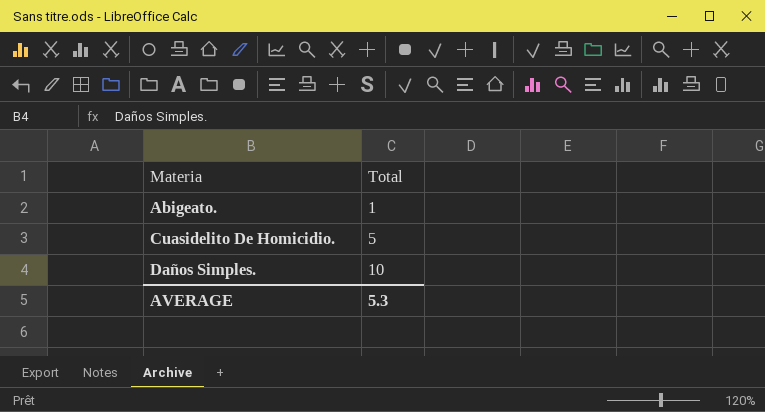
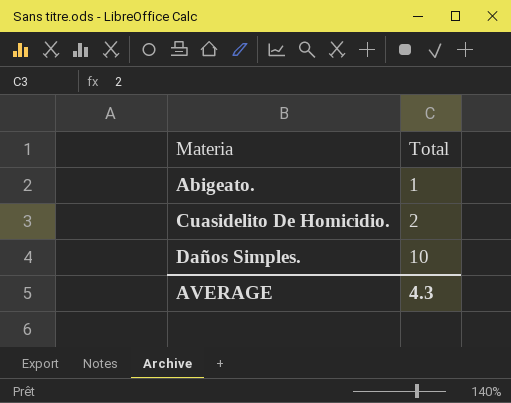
Cuasidelito De Homicidio. | Total: 5 -> 2
AVERAGE | Total: 5.3 -> 4.3

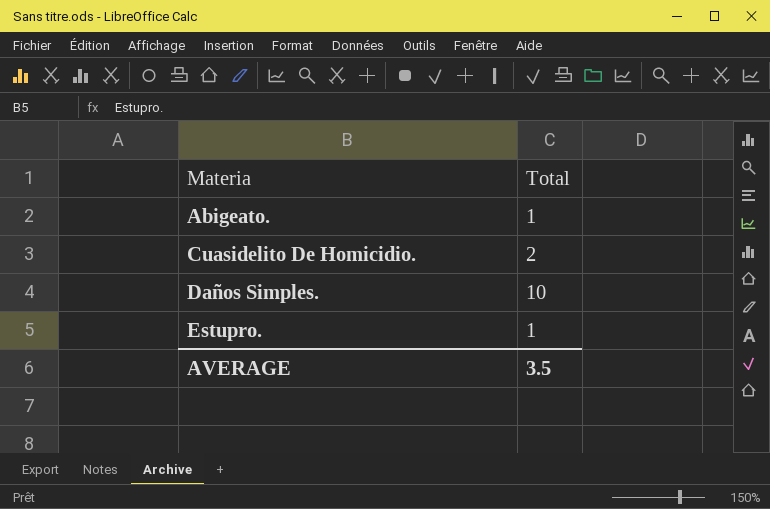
row Estupro.: none -> 1
AVERAGE | Total: 4.3 -> 3.5

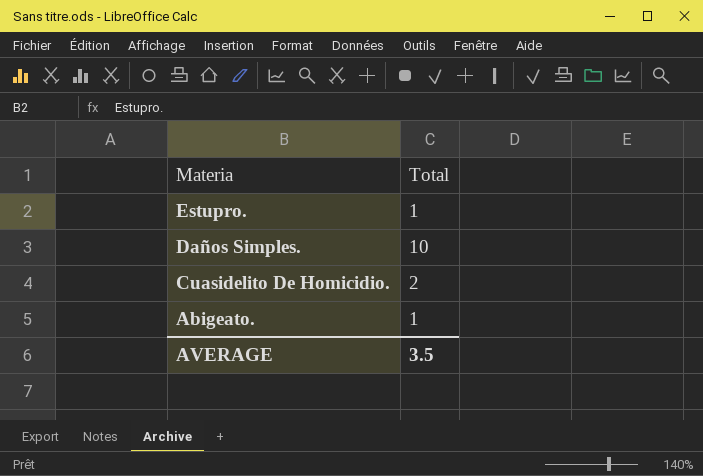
row order: Materia ascending -> Materia descending

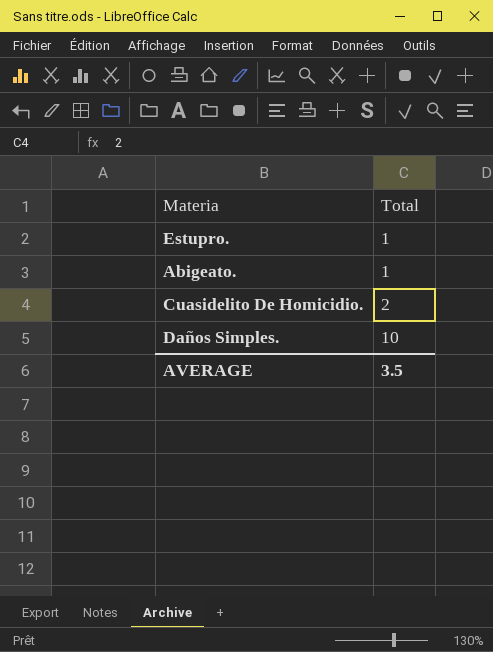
row order: Materia descending -> Total ascending

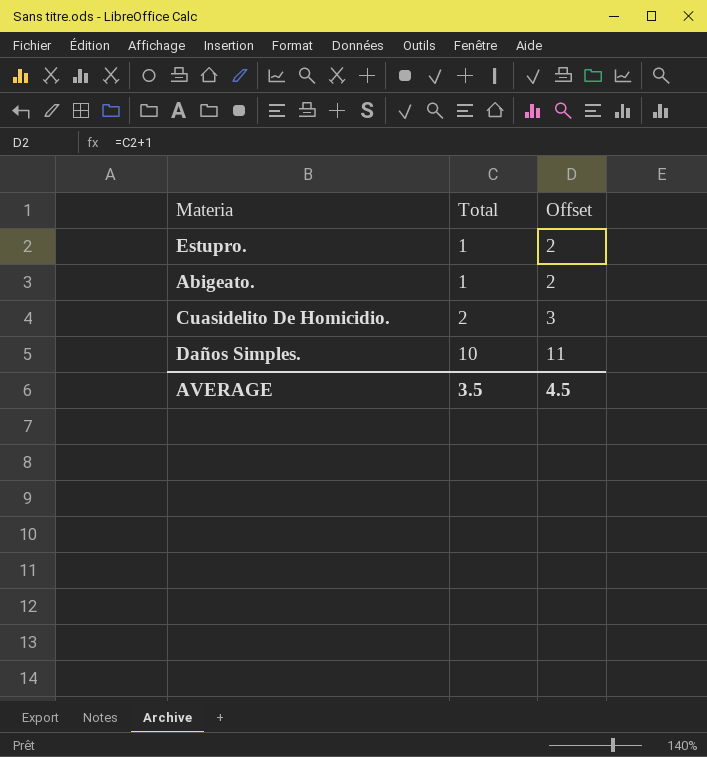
column Offset | formula: none -> [Total] + 1

